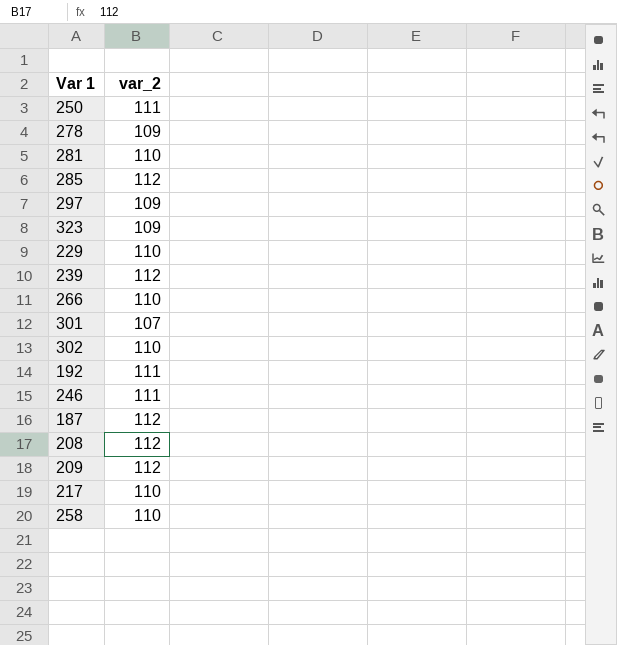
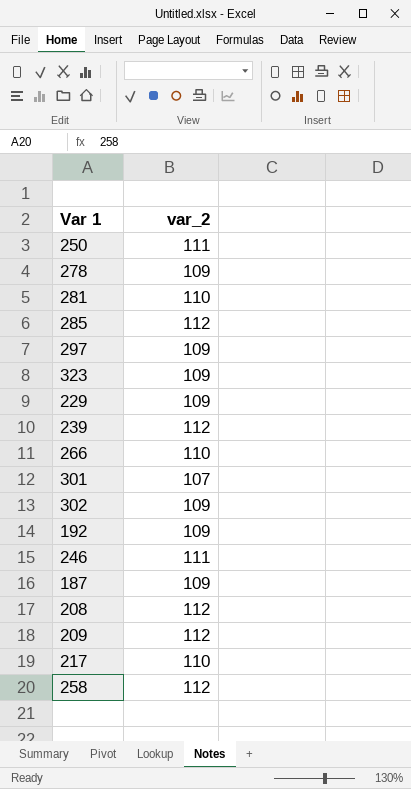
229 | var_2: 110 -> 109
302 | var_2: 110 -> 109
192 | var_2: 111 -> 109
187 | var_2: 112 -> 109
258 | var_2: 110 -> 112

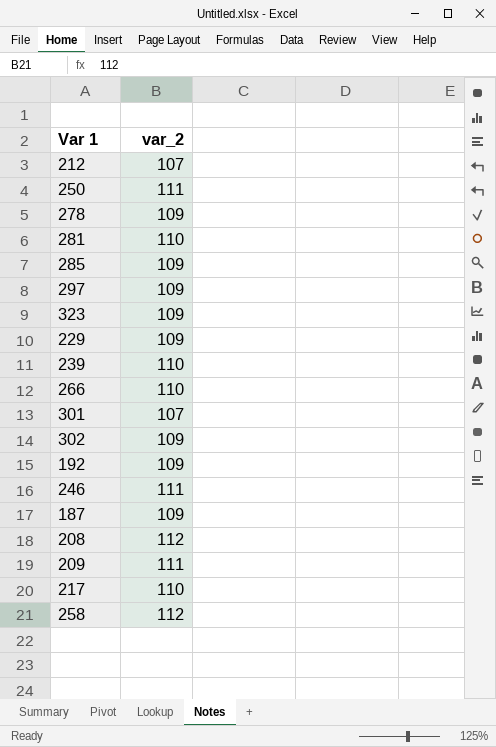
row 212: none -> 107
285 | var_2: 112 -> 109
239 | var_2: 112 -> 110
209 | var_2: 112 -> 111

